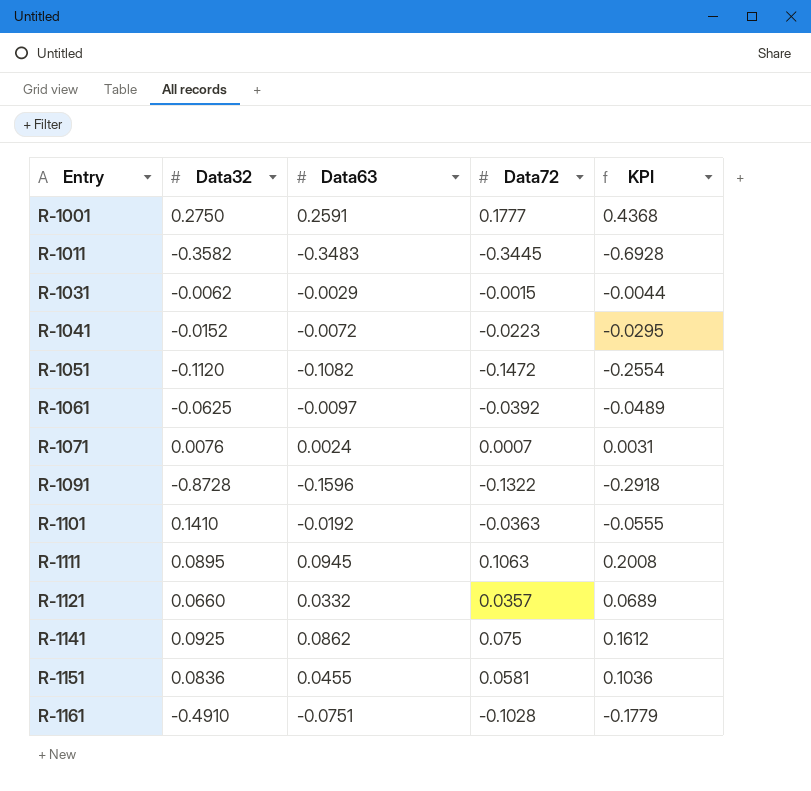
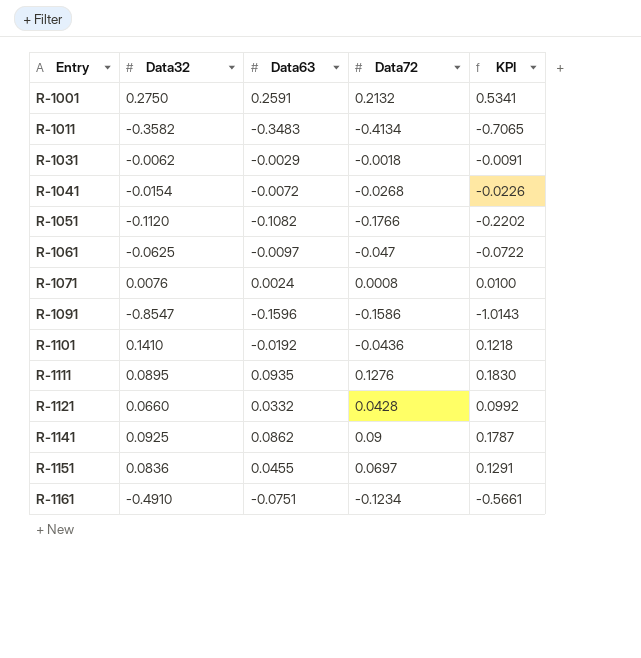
column KPI | formula: [Data63] + [Data72] -> [Data32] + [Data63]
R-1001 | Data72: 0.1777 -> 0.2132
R-1011 | Data72: -0.3445 -> -0.4134
R-1031 | Data72: -0.0015 -> -0.0018
R-1041 | Data32: -0.0152 -> -0.0154
R-1041 | Data72: -0.0223 -> -0.0268
R-1051 | Data72: -0.1472 -> -0.1766
R-1061 | Data72: -0.0392 -> -0.047
R-1071 | Data72: 0.0007 -> 0.0008
R-1091 | Data32: -0.8728 -> -0.8547
R-1091 | Data72: -0.1322 -> -0.1586
R-1101 | Data72: -0.0363 -> -0.0436
R-1111 | Data63: 0.0945 -> 0.0935
R-1111 | Data72: 0.1063 -> 0.1276
R-1121 | Data72: 0.0357 -> 0.0428
R-1141 | Data72: 0.075 -> 0.09
R-1151 | Data72: 0.0581 -> 0.0697
R-1161 | Data72: -0.1028 -> -0.1234

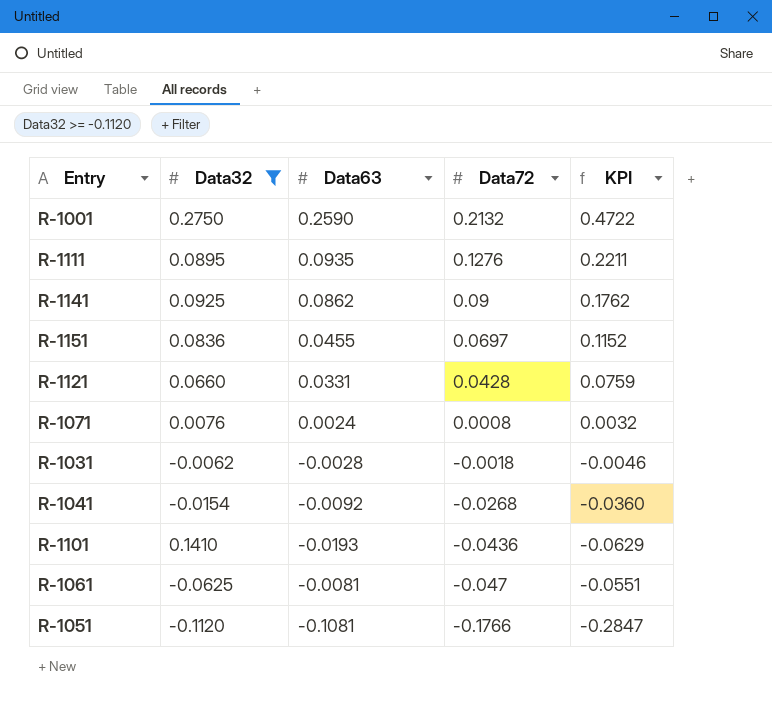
filter: none -> Data32 >= -0.1120
row order: Entry ascending -> Data72 descending
column KPI | formula: [Data32] + [Data63] -> [Data63] + [Data72]
R-1001 | Data63: 0.2591 -> 0.2590
R-1121 | Data63: 0.0332 -> 0.0331
R-1031 | Data63: -0.0029 -> -0.0028
R-1041 | Data63: -0.0072 -> -0.0092
R-1101 | Data63: -0.0192 -> -0.0193
R-1061 | Data63: -0.0097 -> -0.0081
R-1051 | Data63: -0.1082 -> -0.1081

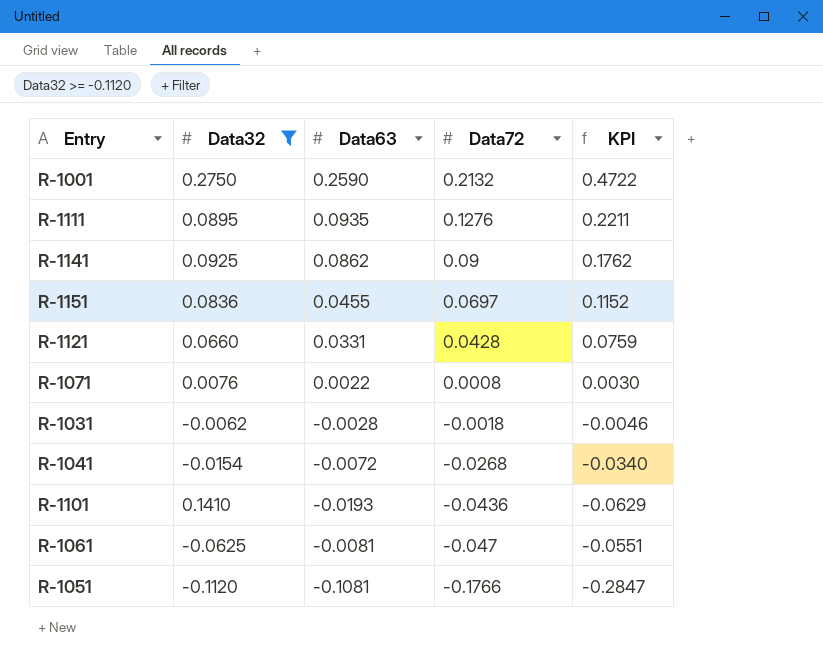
R-1071 | Data63: 0.0024 -> 0.0022
R-1071 | KPI: 0.0032 -> 0.0030
R-1041 | Data63: -0.0092 -> -0.0072
R-1041 | KPI: -0.0360 -> -0.0340

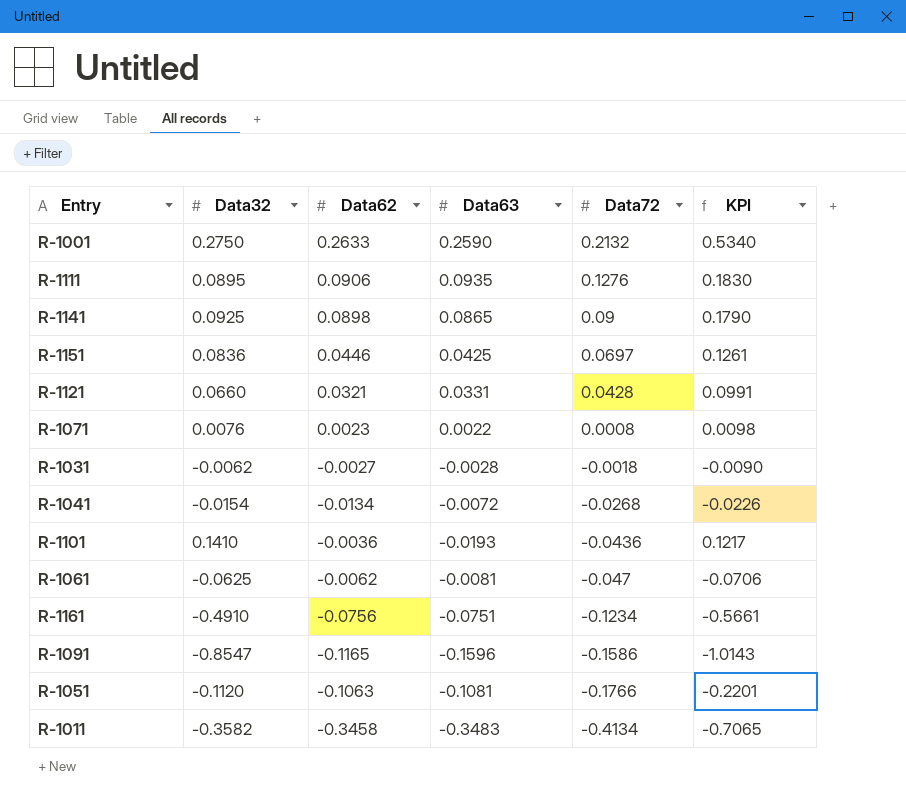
filter: Data32 >= -0.1120 -> none
column Data62 | position: none -> 3
column KPI | formula: [Data63] + [Data72] -> [Data32] + [Data63]
R-1141 | Data63: 0.0862 -> 0.0865
R-1151 | Data63: 0.0455 -> 0.0425

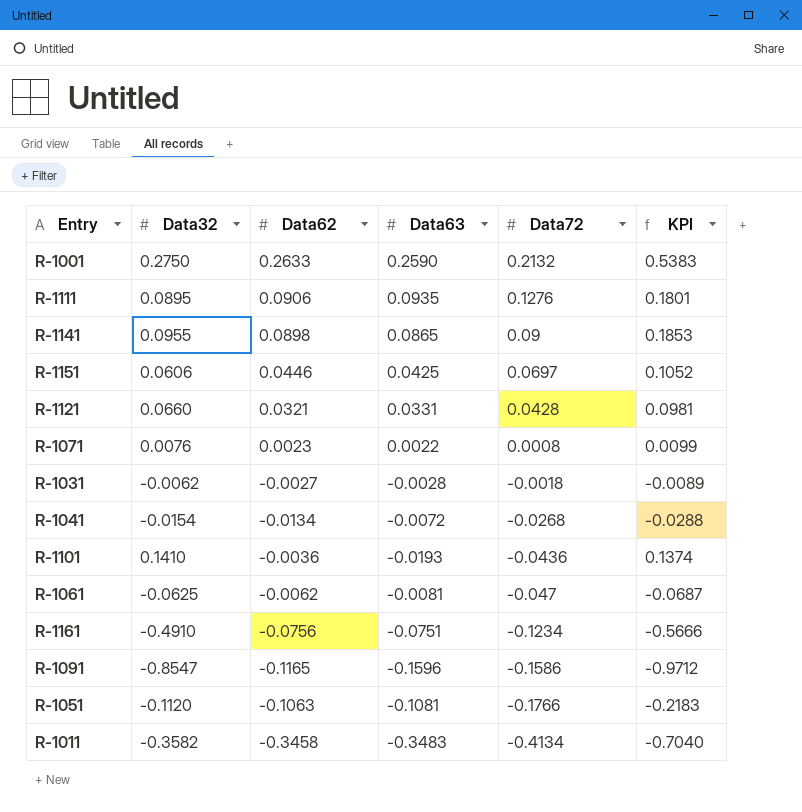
column KPI | formula: [Data32] + [Data63] -> [Data32] + [Data62]
R-1141 | Data32: 0.0925 -> 0.0955
R-1151 | Data32: 0.0836 -> 0.0606

